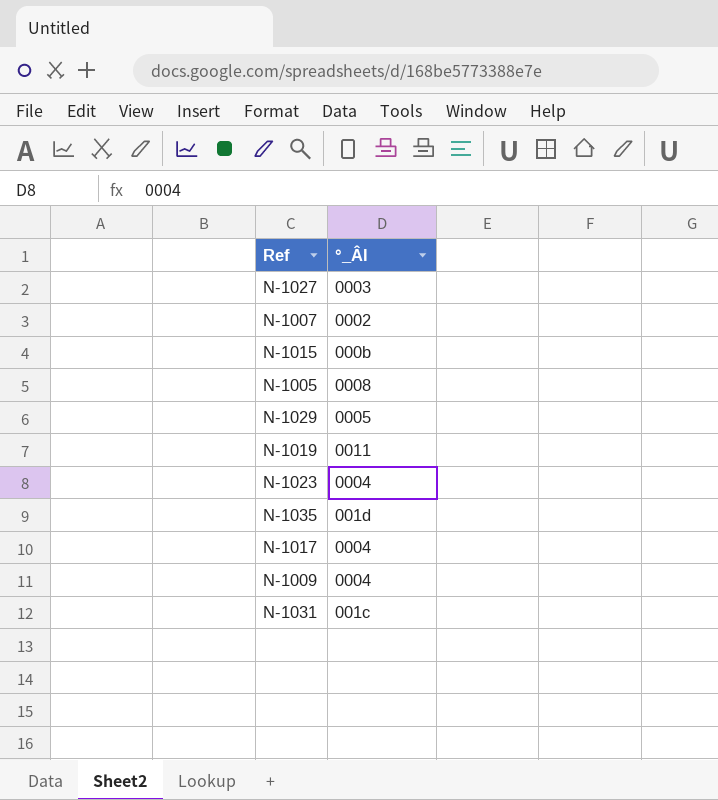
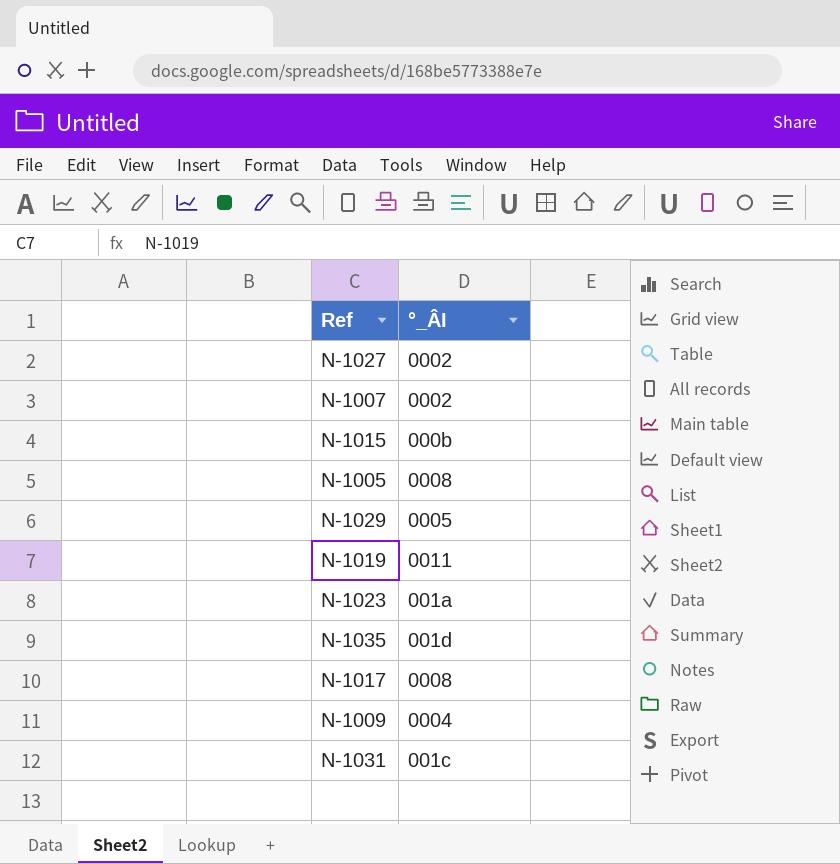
N-1027 | °_ÂI: 0003 -> 0002
N-1023 | °_ÂI: 0004 -> 001a
N-1017 | °_ÂI: 0004 -> 0008

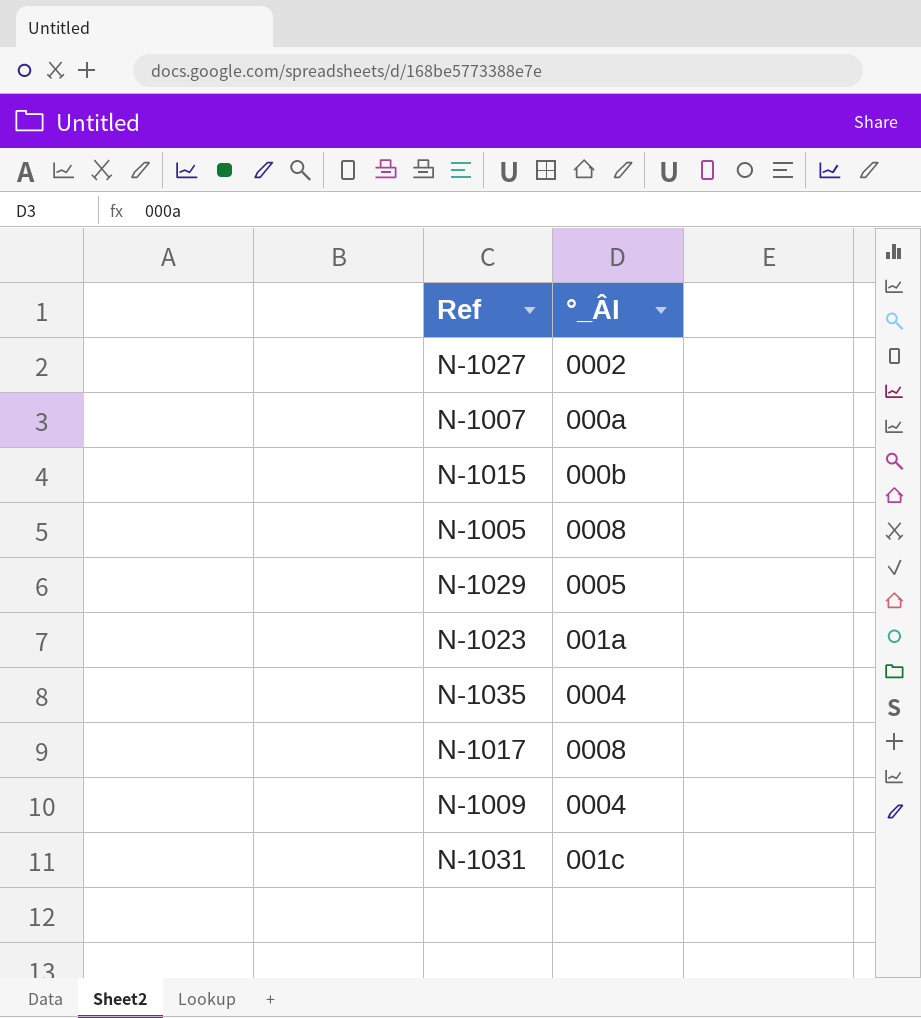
row N-1019: 0011 -> none
N-1007 | °_ÂI: 0002 -> 000a
N-1035 | °_ÂI: 001d -> 0004

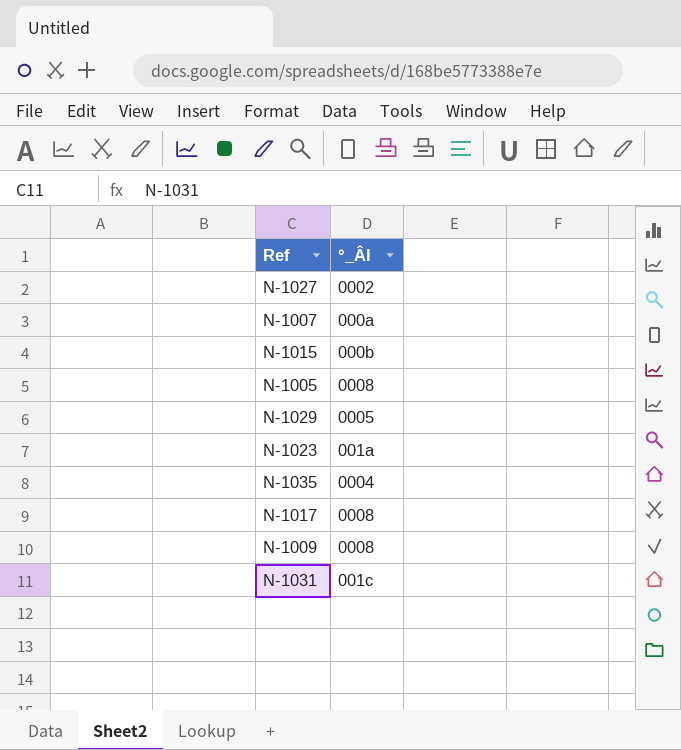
N-1009 | °_ÂI: 0004 -> 0008

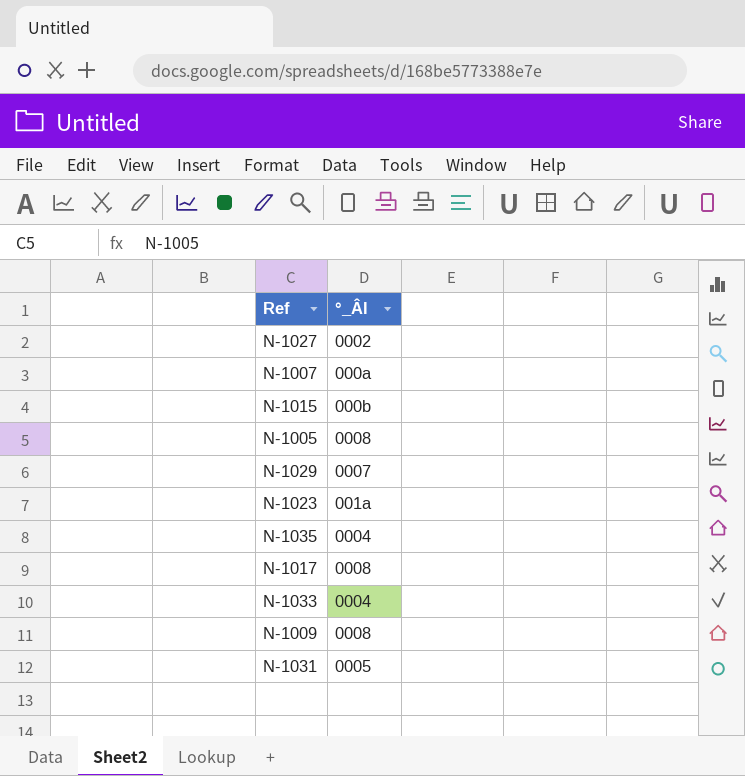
N-1029 | °_ÂI: 0005 -> 0007
row N-1033: none -> 0004
N-1031 | °_ÂI: 001c -> 0005

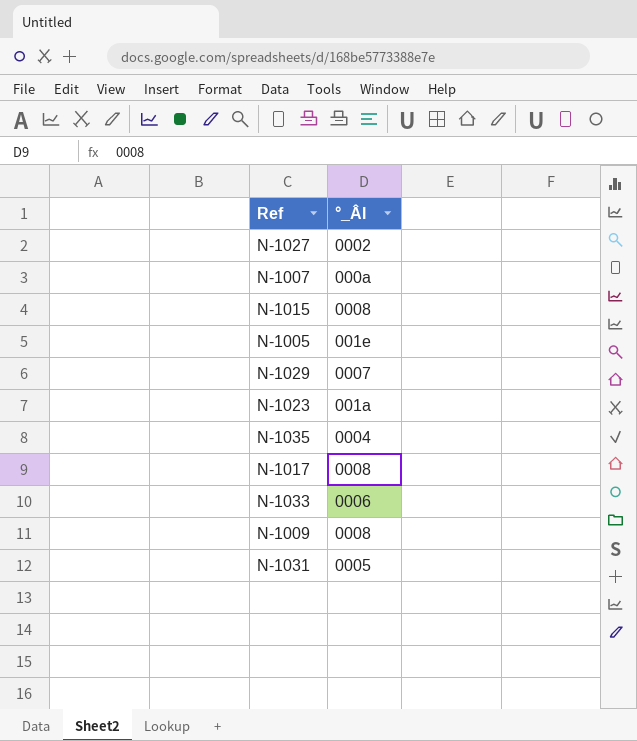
N-1015 | °_ÂI: 000b -> 0008
N-1005 | °_ÂI: 0008 -> 001e
N-1033 | °_ÂI: 0004 -> 0006

